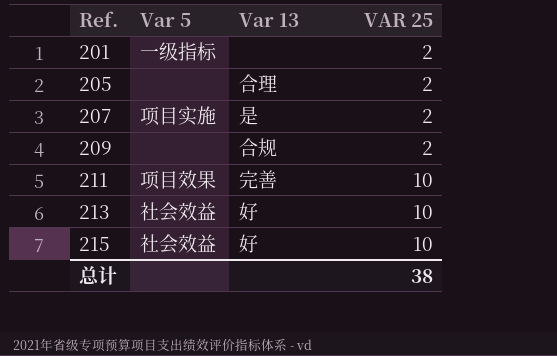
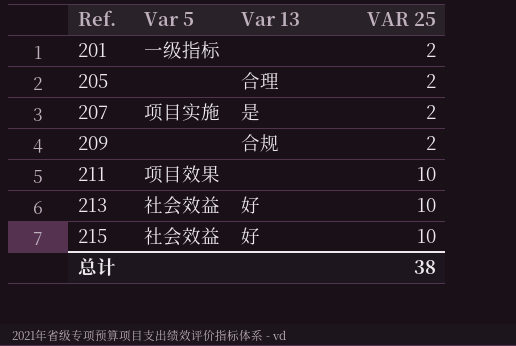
211 | Var 13: 完善 -> none

